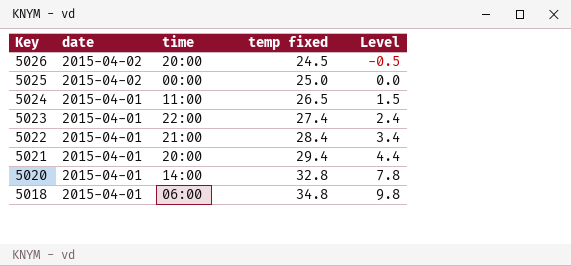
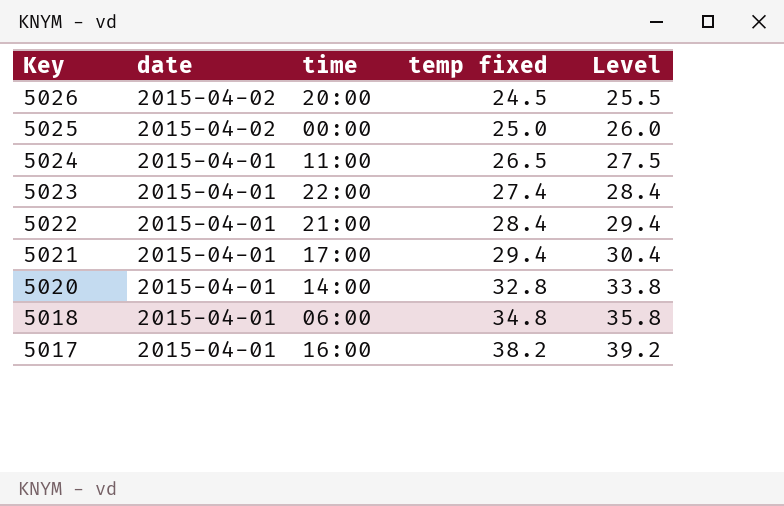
column Level | formula: [temp fixed] - 25 -> [temp fixed] + 1
5021 | time: 20:00 -> 17:00
row 5017: none -> 2015-04-01 | 16:00 | 38.2 | 39.2

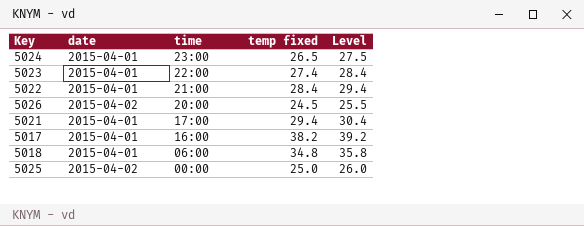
row order: Key descending -> time descending
row 5020: 2015-04-01 | 14:00 | 32.8 | 33.8 -> none
5024 | time: 11:00 -> 23:00

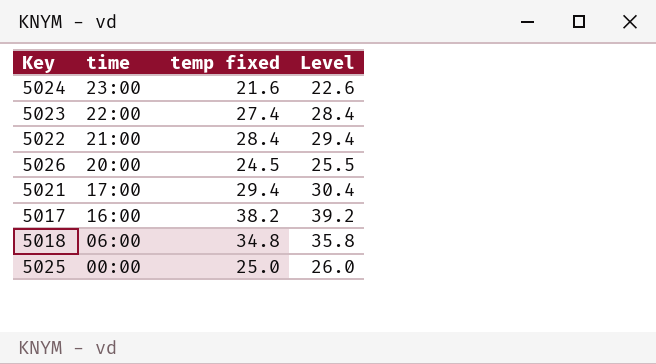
column date | position: 2 -> none
5024 | temp fixed: 26.5 -> 21.6
5024 | Level: 27.5 -> 22.6

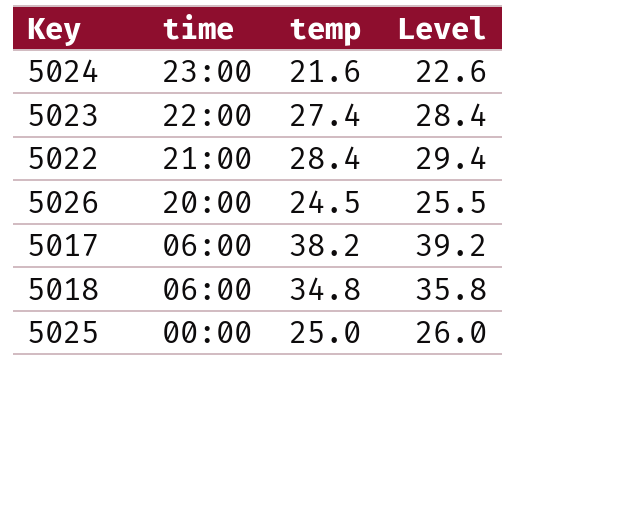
column name: temp fixed -> temp
row 5021: 17:00 | 29.4 | 30.4 -> none
5017 | time: 16:00 -> 06:00

